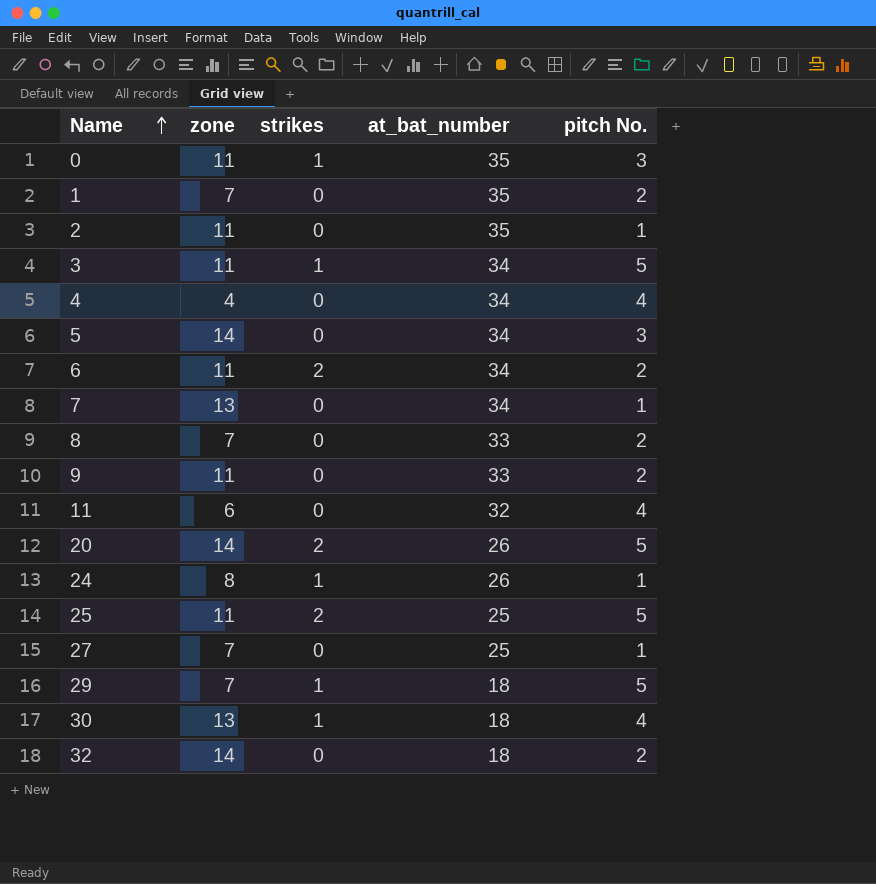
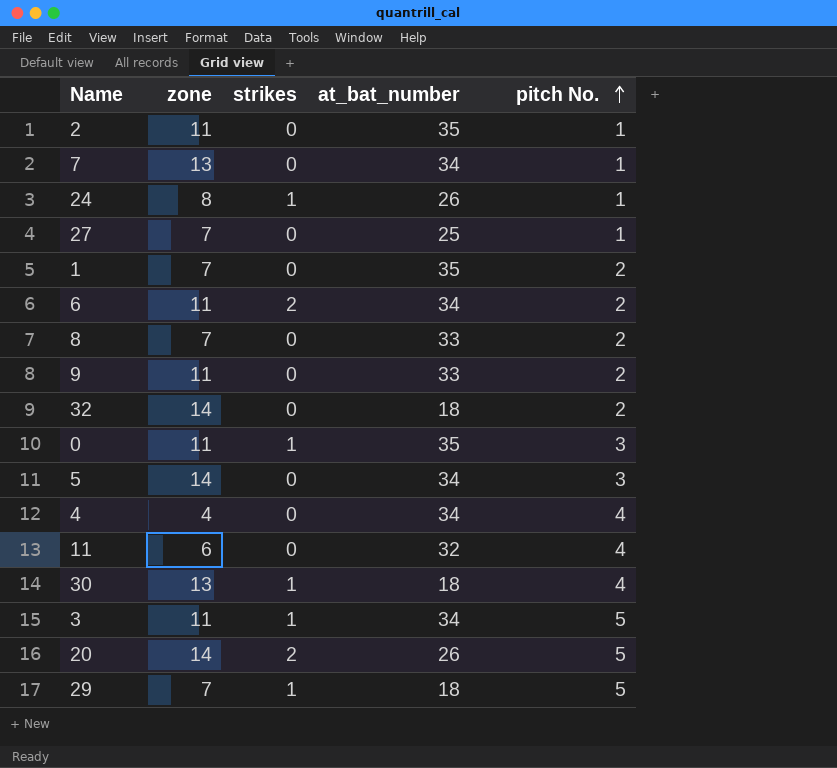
row order: Name ascending -> pitch No. ascending
row 25: 11 | 2 | 25 | 5 -> none

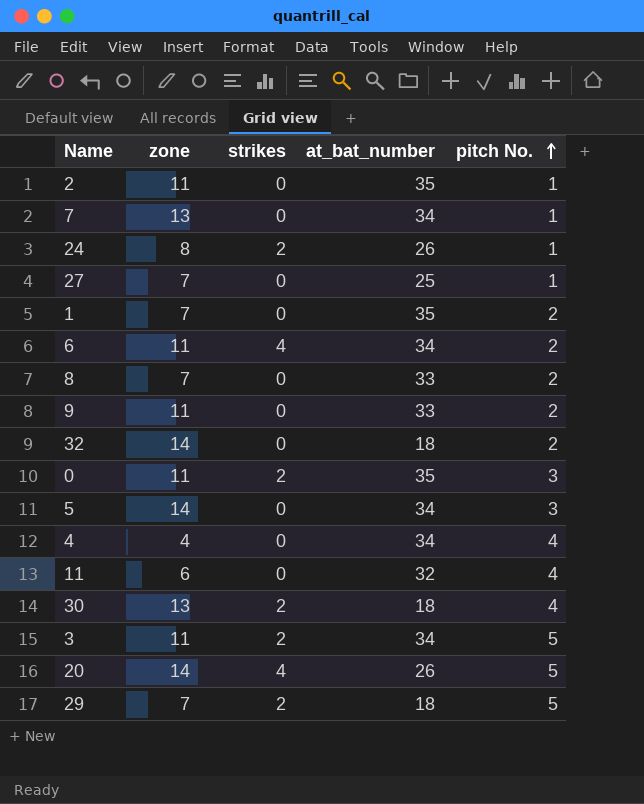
24 | strikes: 1 -> 2
6 | strikes: 2 -> 4
0 | strikes: 1 -> 2
30 | strikes: 1 -> 2
3 | strikes: 1 -> 2
20 | strikes: 2 -> 4
29 | strikes: 1 -> 2

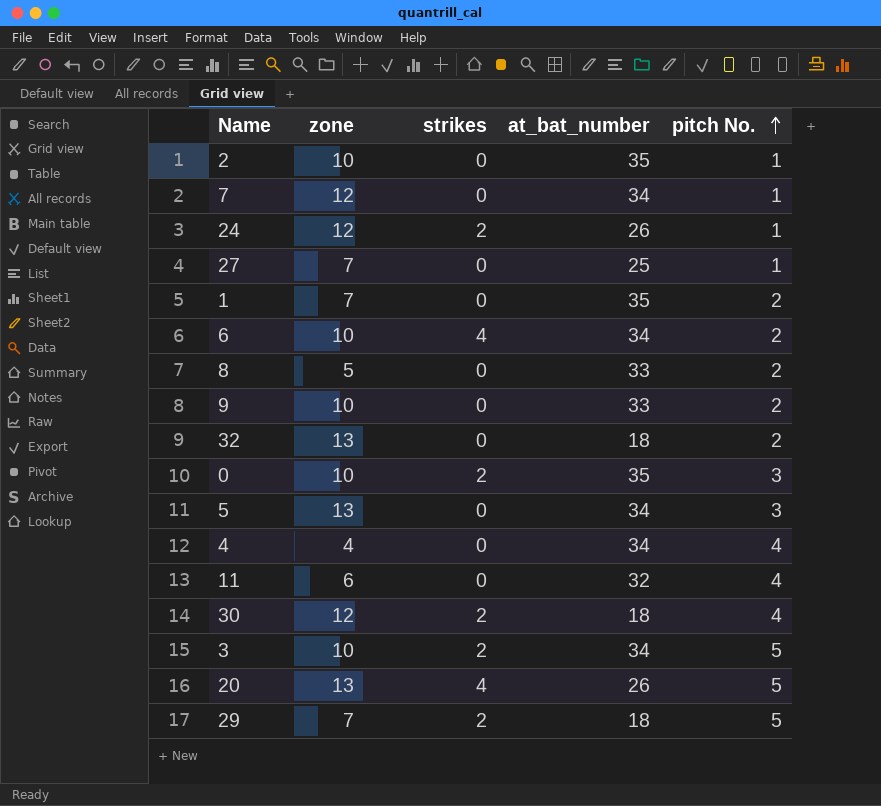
2 | zone: 11 -> 10
7 | zone: 13 -> 12
24 | zone: 8 -> 12
6 | zone: 11 -> 10
8 | zone: 7 -> 5
9 | zone: 11 -> 10
32 | zone: 14 -> 13
0 | zone: 11 -> 10
5 | zone: 14 -> 13
30 | zone: 13 -> 12
3 | zone: 11 -> 10
20 | zone: 14 -> 13

